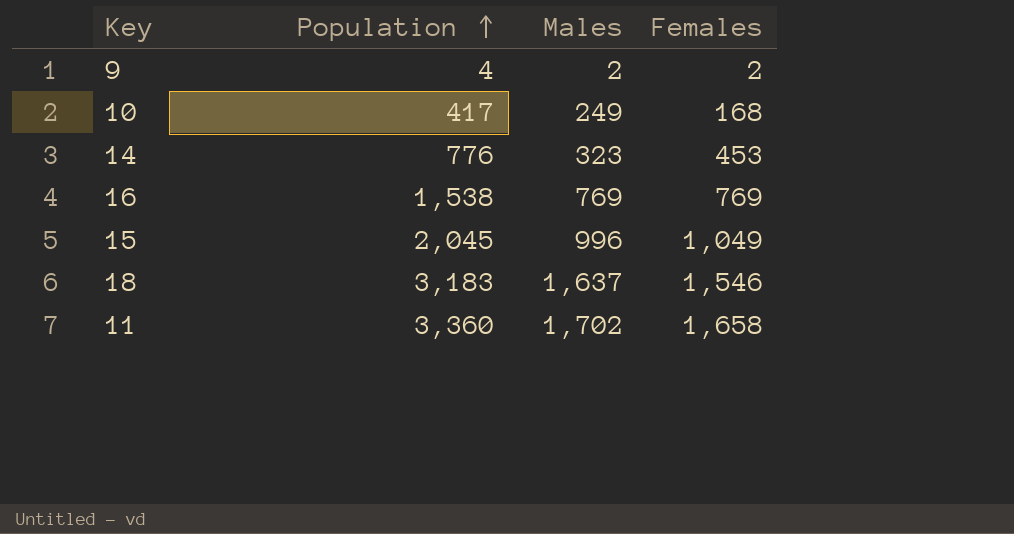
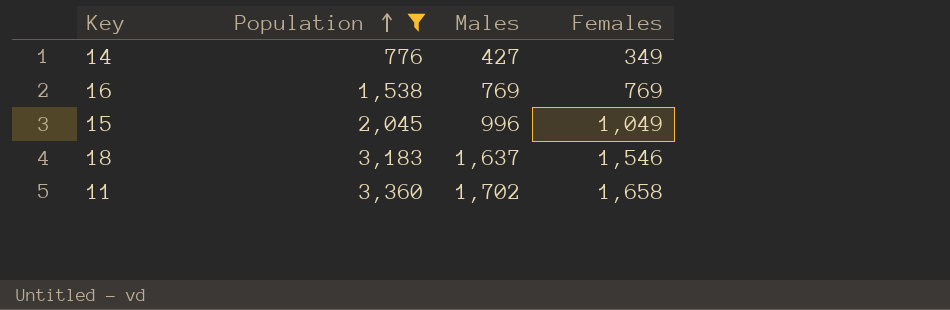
filter: none -> Population >= 776
14 | Males: 323 -> 427
14 | Females: 453 -> 349

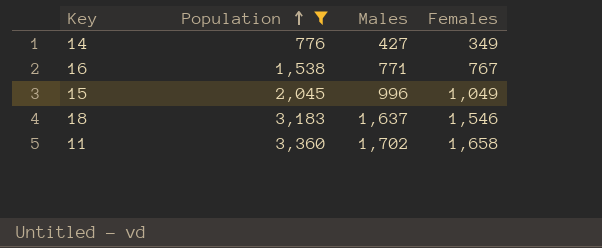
16 | Males: 769 -> 771
16 | Females: 769 -> 767

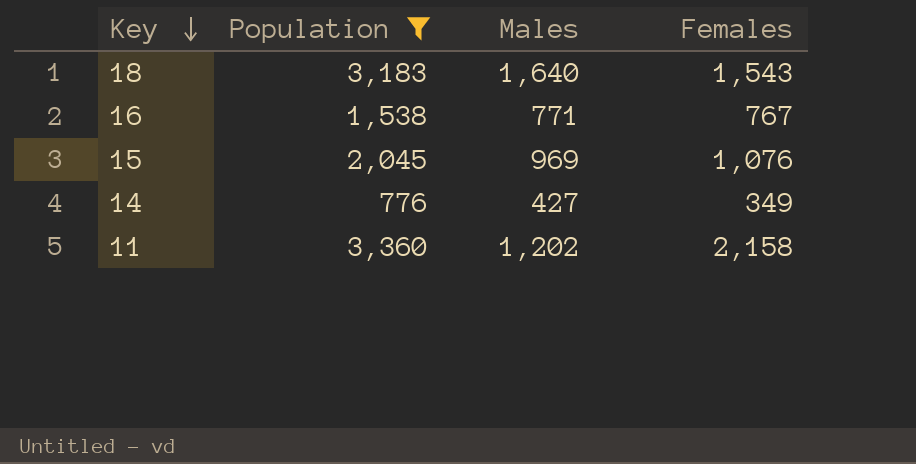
row order: Population ascending -> Key descending
18 | Males: 1,637 -> 1,640
18 | Females: 1,546 -> 1,543
15 | Males: 996 -> 969
15 | Females: 1,049 -> 1,076
11 | Males: 1,702 -> 1,202
11 | Females: 1,658 -> 2,158

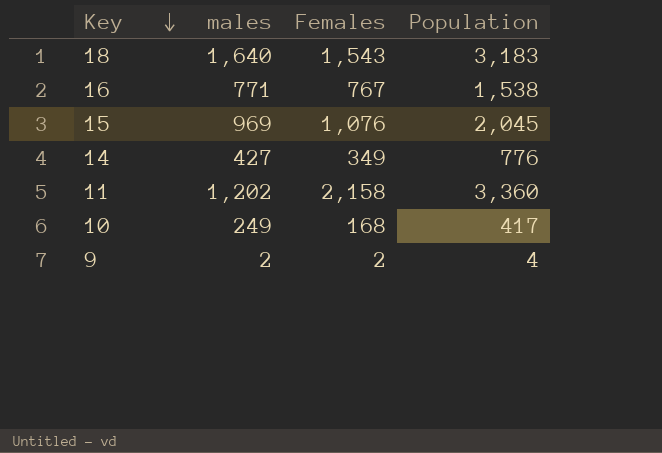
filter: Population >= 776 -> none
column name: Males -> males
column Population | position: 2 -> 4

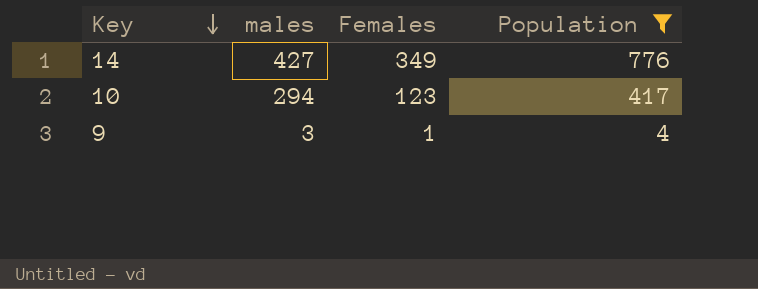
filter: none -> Population <= 776
10 | males: 249 -> 294
10 | Females: 168 -> 123
9 | males: 2 -> 3
9 | Females: 2 -> 1

